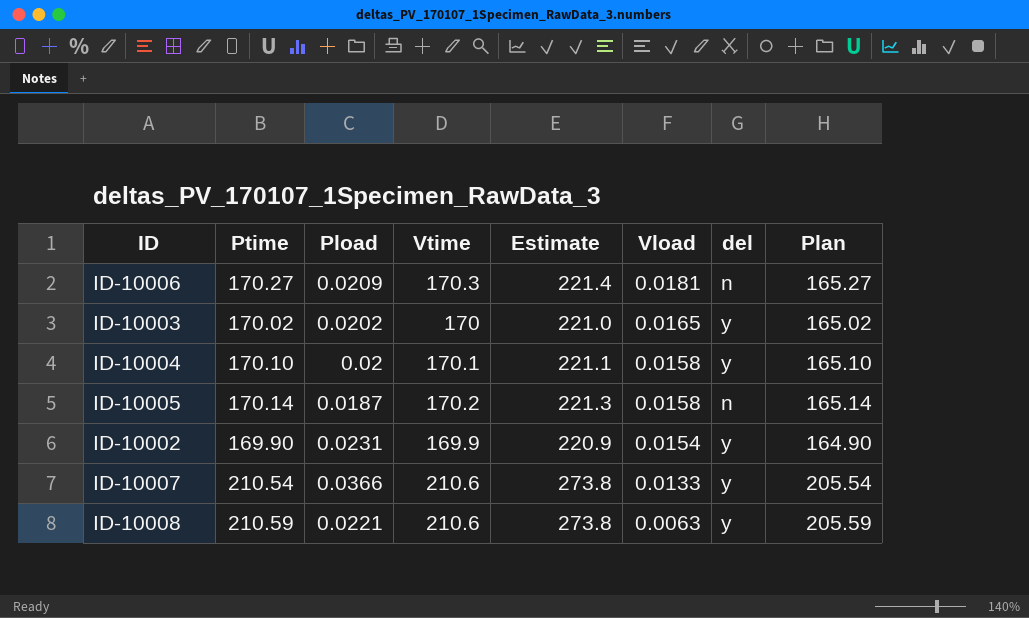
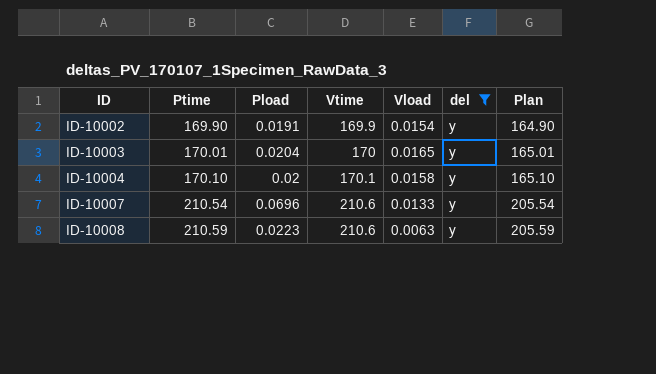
filter: none -> del = y
row order: Vload descending -> ID ascending
column Estimate | formula: [Vtime] * 1.3 -> none
ID-10002 | Pload: 0.0231 -> 0.0191
ID-10003 | Ptime: 170.02 -> 170.01
ID-10003 | Pload: 0.0202 -> 0.0204
ID-10003 | Plan: 165.02 -> 165.01
ID-10007 | Pload: 0.0366 -> 0.0696
ID-10008 | Pload: 0.0221 -> 0.0223

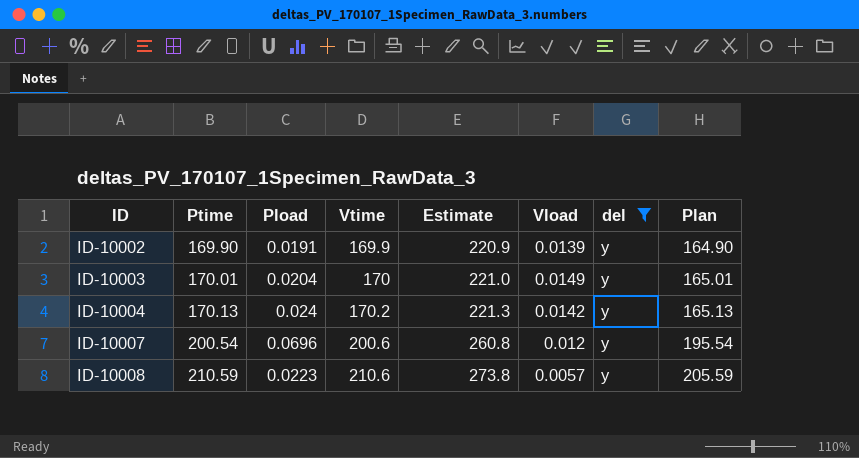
column Estimate | formula: none -> [Vtime] * 1.3
ID-10002 | Vload: 0.0154 -> 0.0139
ID-10003 | Vload: 0.0165 -> 0.0149
ID-10004 | Ptime: 170.10 -> 170.13
ID-10004 | Pload: 0.02 -> 0.024
ID-10004 | Vtime: 170.1 -> 170.2
ID-10004 | Vload: 0.0158 -> 0.0142
ID-10004 | Plan: 165.10 -> 165.13
ID-10007 | Ptime: 210.54 -> 200.54
ID-10007 | Vtime: 210.6 -> 200.6
ID-10007 | Vload: 0.0133 -> 0.012
ID-10007 | Plan: 205.54 -> 195.54
ID-10008 | Vload: 0.0063 -> 0.0057

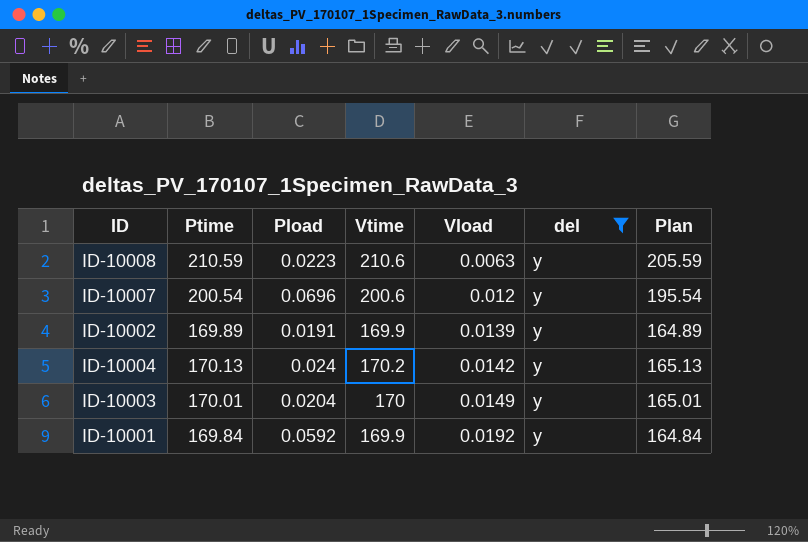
row order: ID ascending -> Vload ascending
column Estimate | formula: [Vtime] * 1.3 -> none
ID-10008 | Vload: 0.0057 -> 0.0063
ID-10002 | Ptime: 169.90 -> 169.89
ID-10002 | Plan: 164.90 -> 164.89
row ID-10001: none -> 169.84 | 0.0592 | 169.9 | 0.0192 | y | 164.84

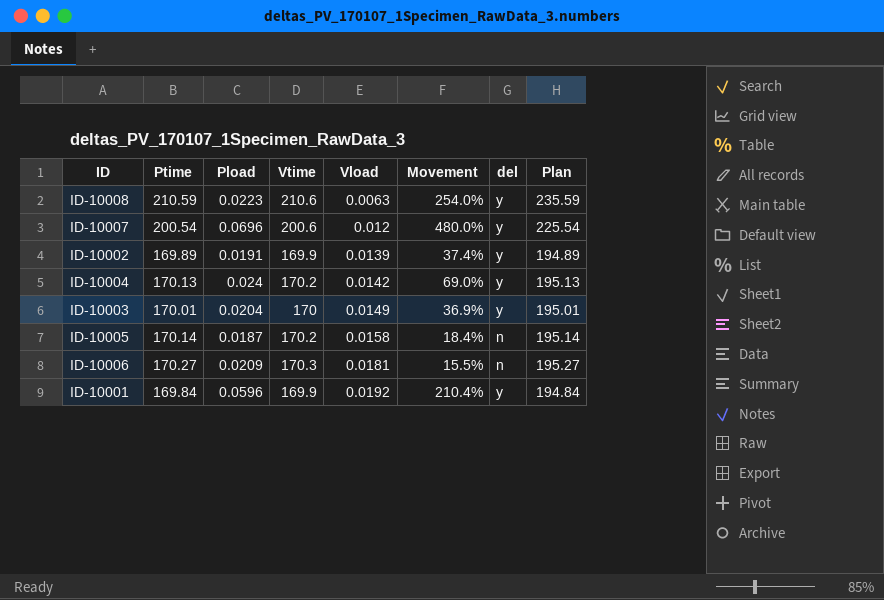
filter: del = y -> none
column Movement | formula: none -> ([Pload] - [Vload]) / [Vload]
column Plan | formula: [Ptime] - 5 -> [Ptime] + 25
ID-10001 | Pload: 0.0592 -> 0.0596

